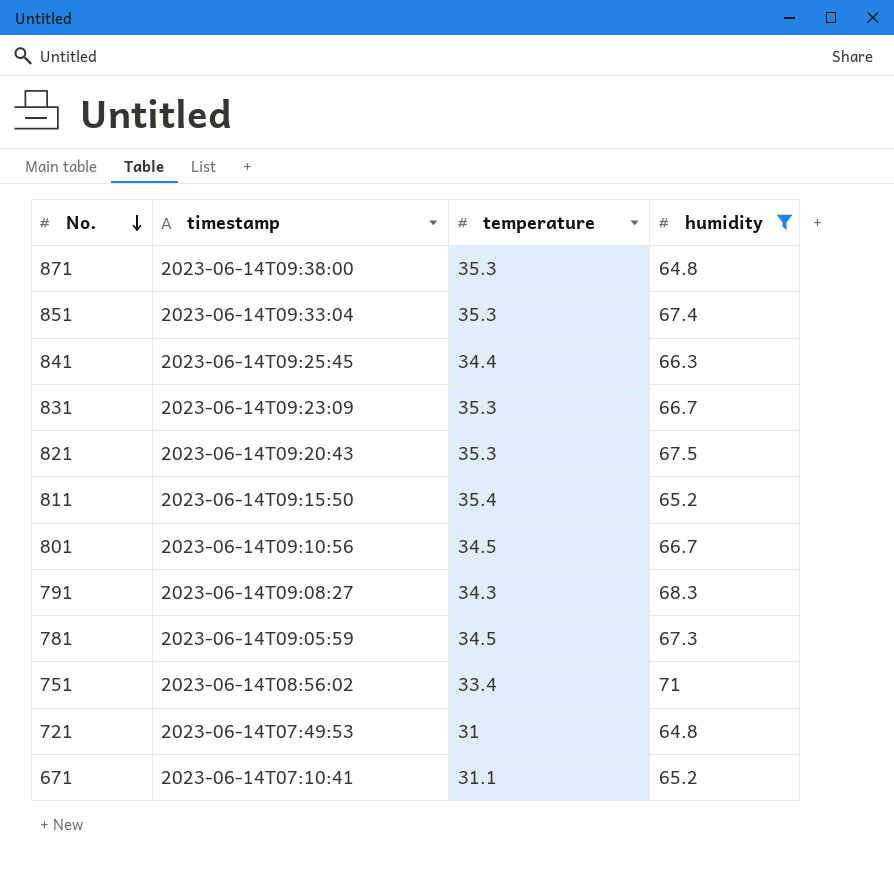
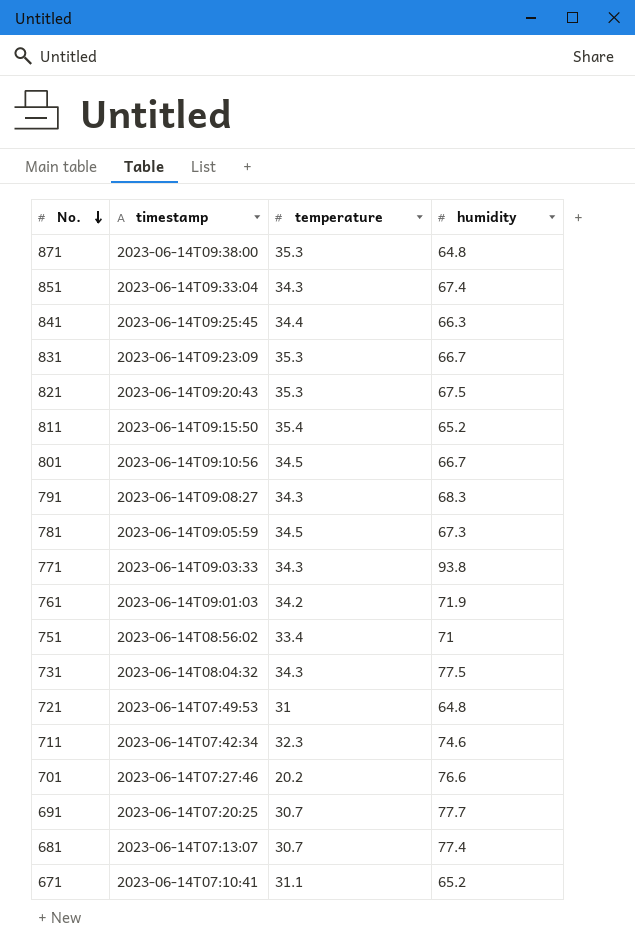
filter: humidity <= 71 -> none
851 | temperature: 35.3 -> 34.3

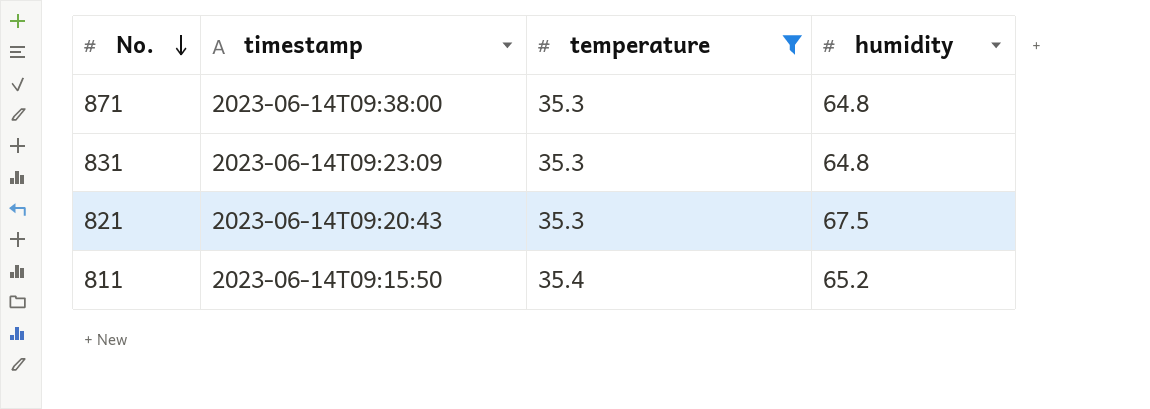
filter: none -> temperature >= 35.3
831 | humidity: 66.7 -> 64.8

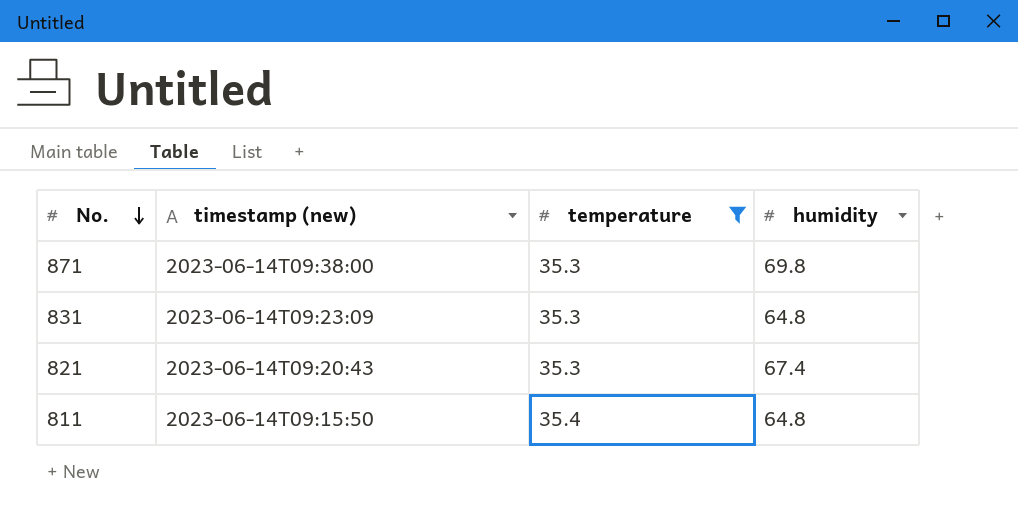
column name: timestamp -> timestamp (new)
871 | humidity: 64.8 -> 69.8
821 | humidity: 67.5 -> 67.4
811 | humidity: 65.2 -> 64.8

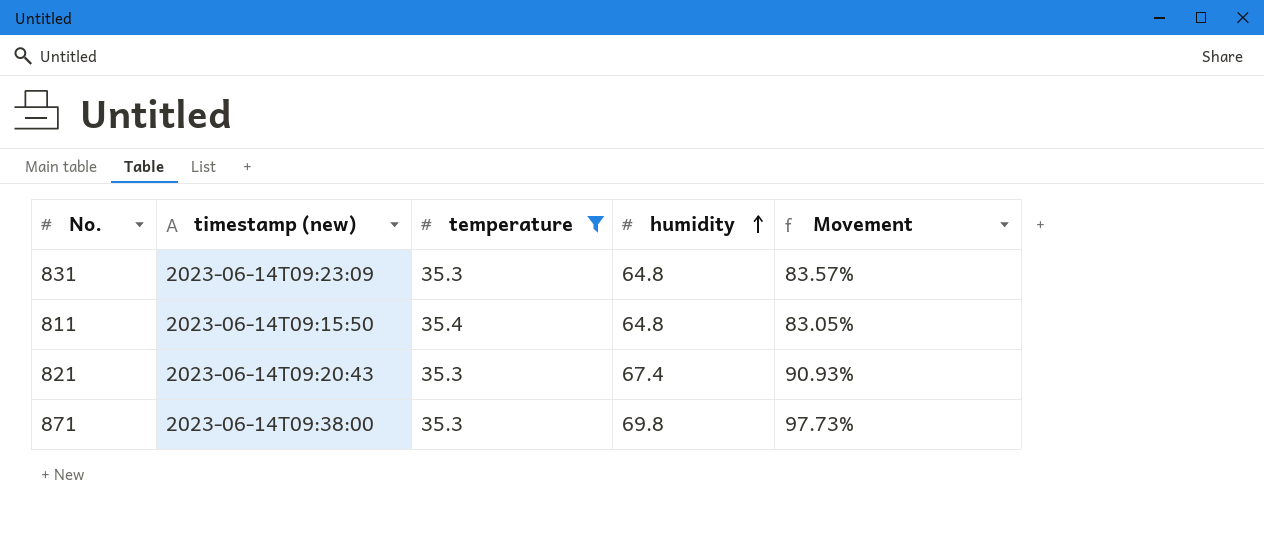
row order: No. descending -> humidity ascending
column Movement | formula: none -> ([humidity] - [temperature]) / [temperature]

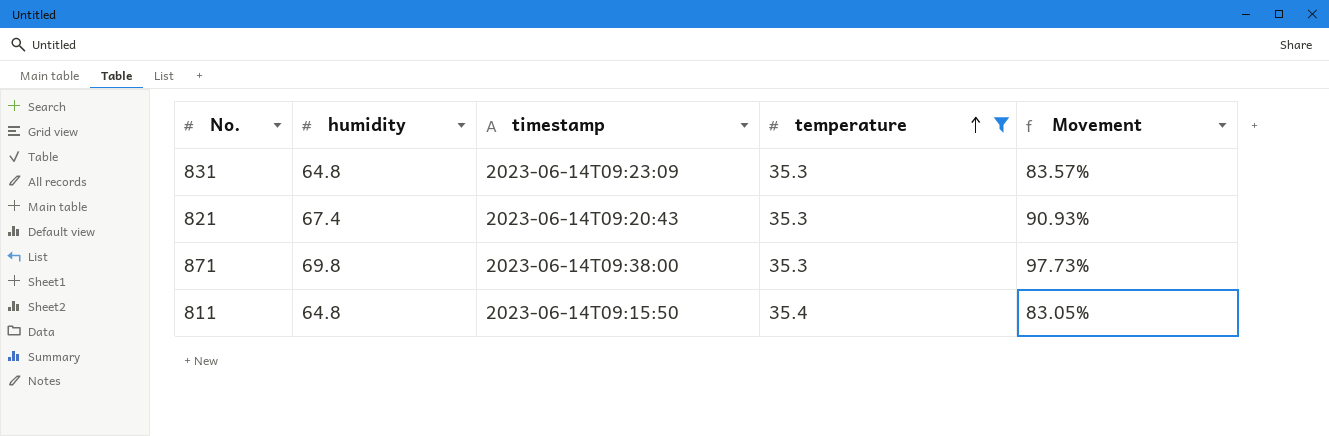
row order: humidity ascending -> temperature ascending
column humidity | position: 4 -> 2
column name: timestamp (new) -> timestamp

